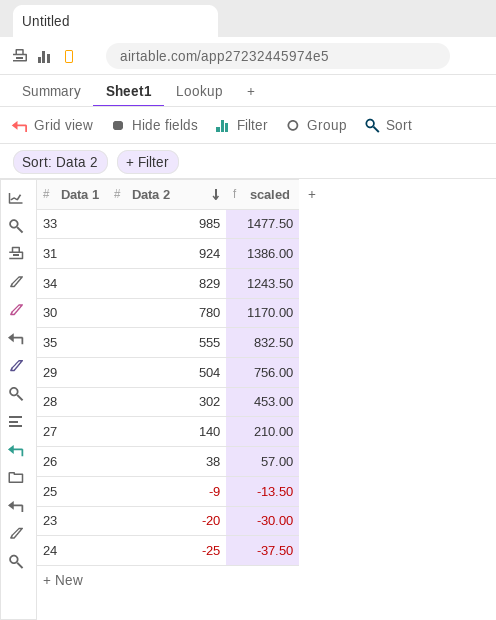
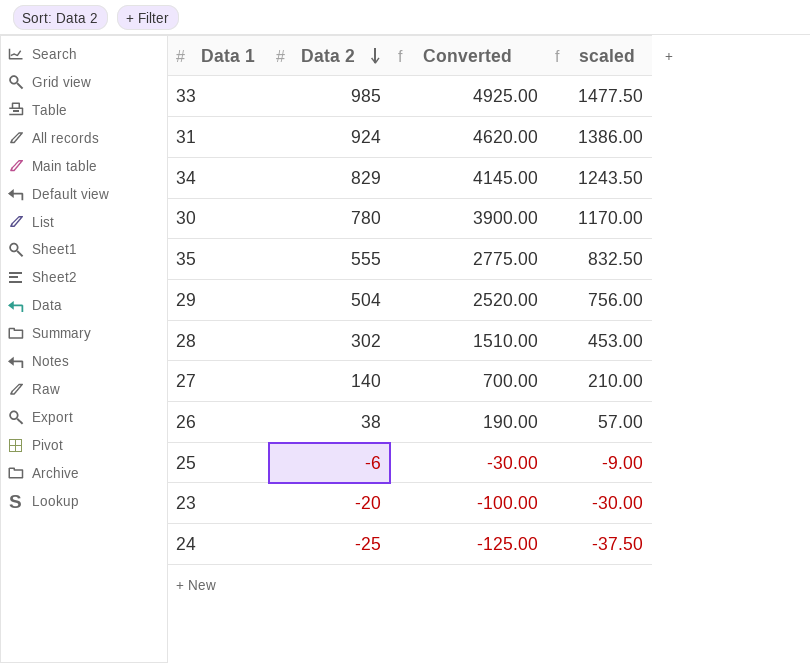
column Converted | formula: none -> [Data 2] * 5
25 | Data 2: -9 -> -6
25 | scaled: -13.50 -> -9.00

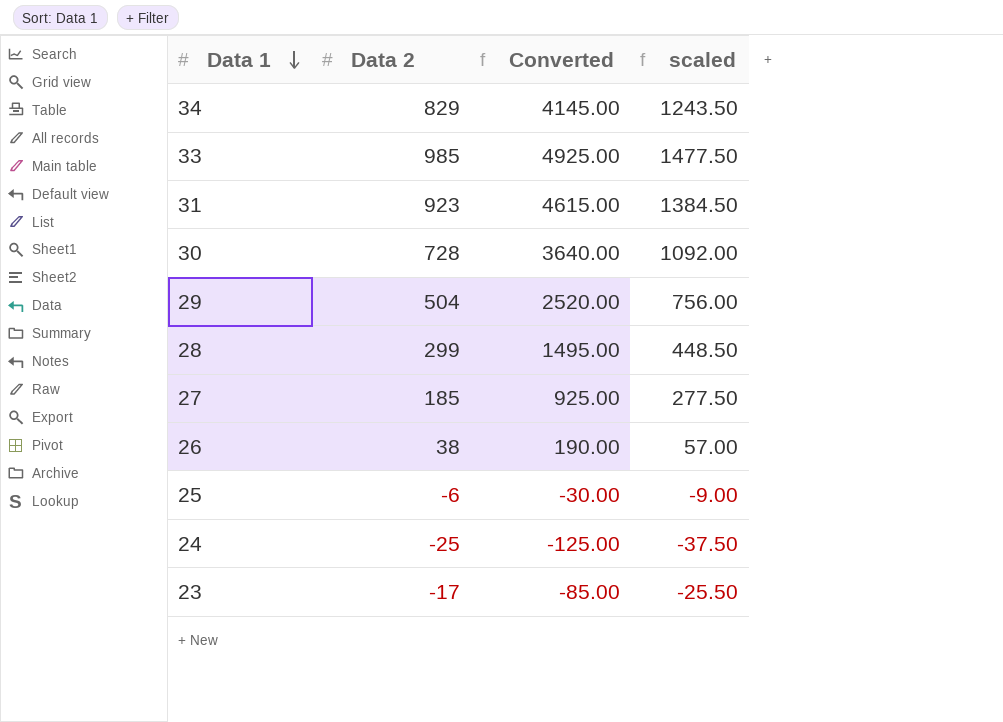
row order: Data 2 descending -> Data 1 descending
row 35: 555 | 2775.00 | 832.50 -> none
31 | Data 2: 924 -> 923
31 | Converted: 4620.00 -> 4615.00
31 | scaled: 1386.00 -> 1384.50
30 | Data 2: 780 -> 728
30 | Converted: 3900.00 -> 3640.00
30 | scaled: 1170.00 -> 1092.00
28 | Data 2: 302 -> 299
28 | Converted: 1510.00 -> 1495.00
28 | scaled: 453.00 -> 448.50
27 | Data 2: 140 -> 185
27 | Converted: 700.00 -> 925.00
27 | scaled: 210.00 -> 277.50
23 | Data 2: -20 -> -17
23 | Converted: -100.00 -> -85.00
23 | scaled: -30.00 -> -25.50

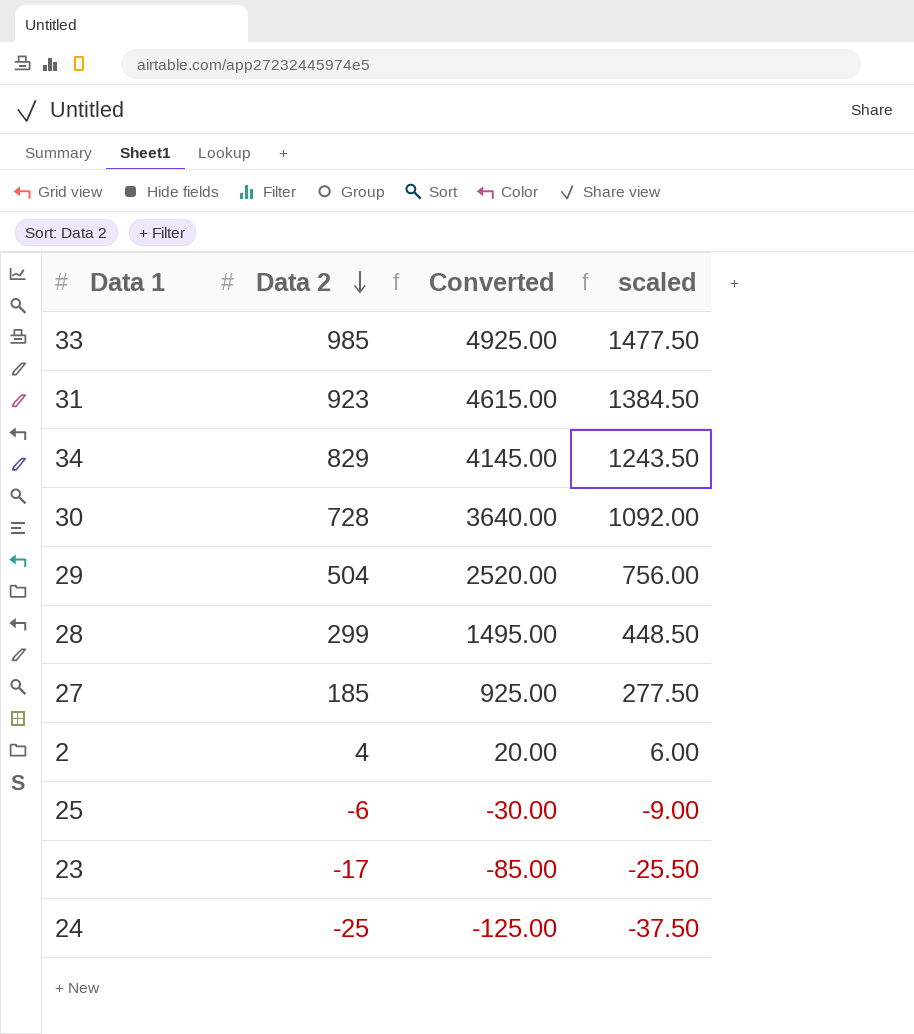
row order: Data 1 descending -> Data 2 descending
row 26: 38 | 190.00 | 57.00 -> none
row 2: none -> 4 | 20.00 | 6.00

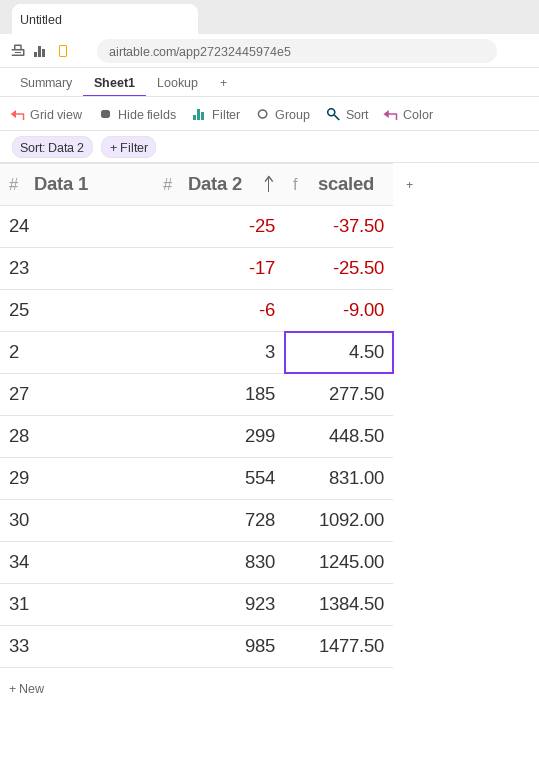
row order: Data 2 descending -> Data 2 ascending
column Converted | formula: [Data 2] * 5 -> none
2 | Data 2: 4 -> 3
2 | scaled: 6.00 -> 4.50
29 | Data 2: 504 -> 554
29 | scaled: 756.00 -> 831.00
34 | Data 2: 829 -> 830
34 | scaled: 1243.50 -> 1245.00

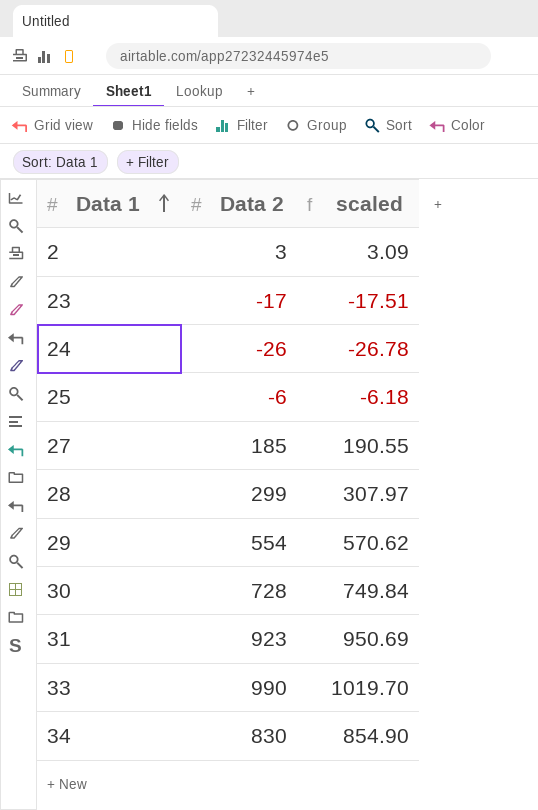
row order: Data 2 ascending -> Data 1 ascending
column scaled | formula: [Data 2] * 1.5 -> [Data 2] * 1.03
24 | Data 2: -25 -> -26
33 | Data 2: 985 -> 990

